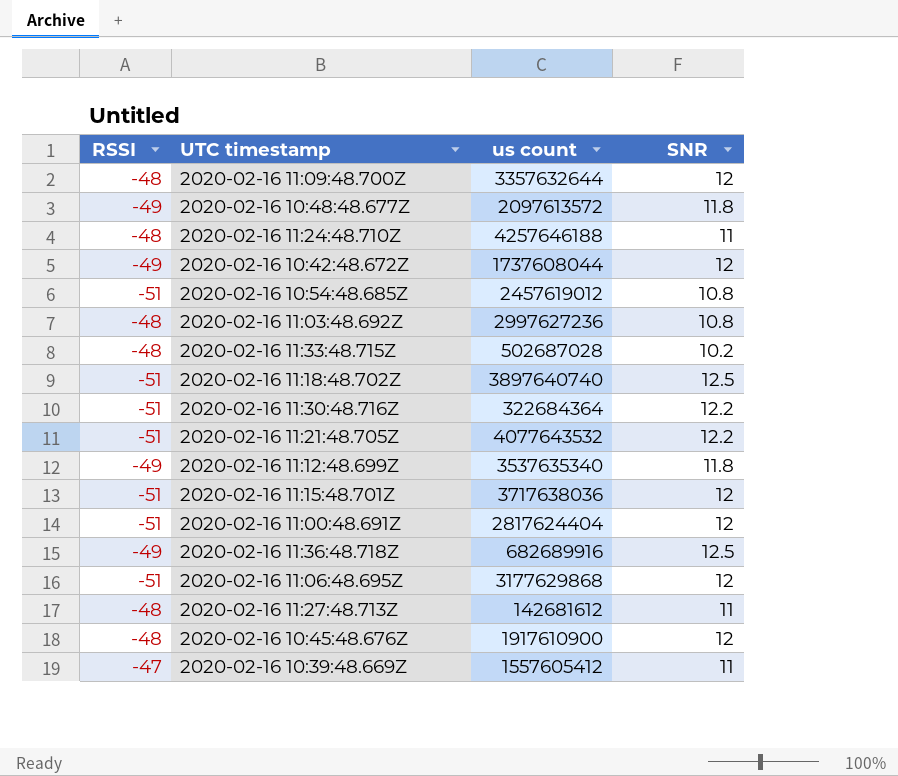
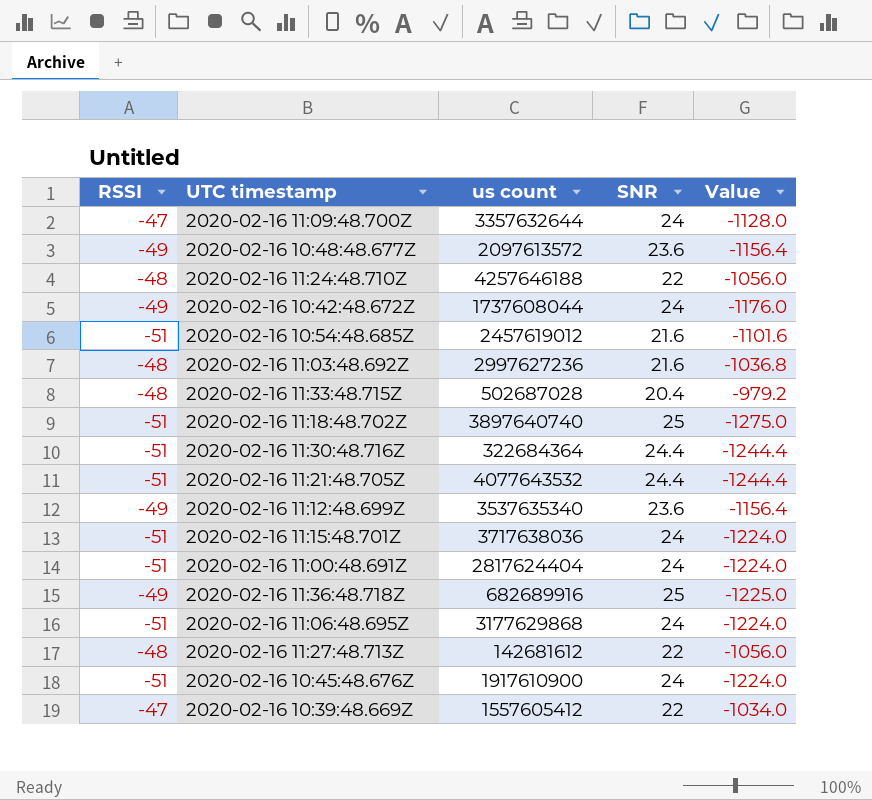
column Value | formula: none -> [RSSI] * [SNR]
2020-02-16 11:09:48.700Z | RSSI: -48 -> -47
2020-02-16 11:09:48.700Z | SNR: 12 -> 24
2020-02-16 10:48:48.677Z | SNR: 11.8 -> 23.6
2020-02-16 11:24:48.710Z | SNR: 11 -> 22
2020-02-16 10:42:48.672Z | SNR: 12 -> 24
2020-02-16 10:54:48.685Z | SNR: 10.8 -> 21.6
2020-02-16 11:03:48.692Z | SNR: 10.8 -> 21.6
2020-02-16 11:33:48.715Z | SNR: 10.2 -> 20.4
2020-02-16 11:18:48.702Z | SNR: 12.5 -> 25
2020-02-16 11:30:48.716Z | SNR: 12.2 -> 24.4
2020-02-16 11:21:48.705Z | SNR: 12.2 -> 24.4
2020-02-16 11:12:48.699Z | SNR: 11.8 -> 23.6
2020-02-16 11:15:48.701Z | SNR: 12 -> 24
2020-02-16 11:00:48.691Z | SNR: 12 -> 24
2020-02-16 11:36:48.718Z | SNR: 12.5 -> 25
2020-02-16 11:06:48.695Z | SNR: 12 -> 24
2020-02-16 11:27:48.713Z | SNR: 11 -> 22
2020-02-16 10:45:48.676Z | RSSI: -48 -> -51
2020-02-16 10:45:48.676Z | SNR: 12 -> 24
2020-02-16 10:39:48.669Z | SNR: 11 -> 22

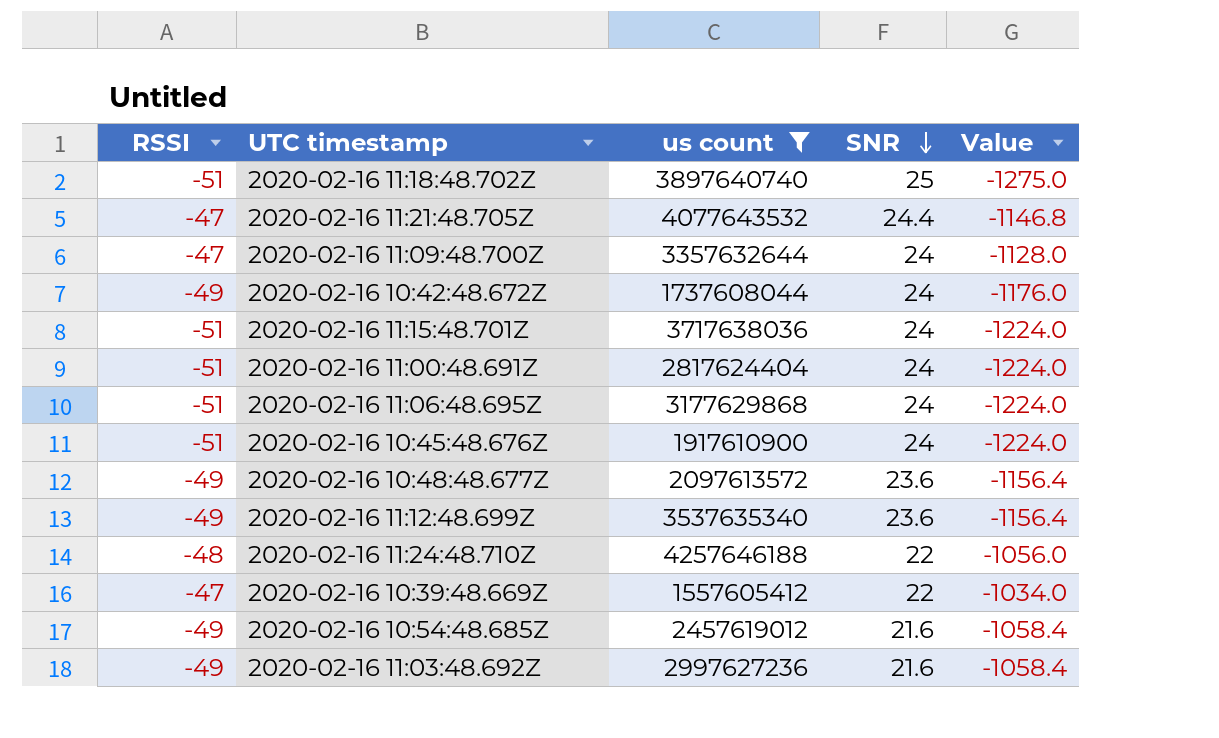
filter: none -> us count >= 1557605412
row order: none -> SNR descending
2020-02-16 11:21:48.705Z | RSSI: -51 -> -47
2020-02-16 11:21:48.705Z | Value: -1244.4 -> -1146.8
2020-02-16 10:54:48.685Z | RSSI: -51 -> -49
2020-02-16 10:54:48.685Z | Value: -1101.6 -> -1058.4
2020-02-16 11:03:48.692Z | RSSI: -48 -> -49
2020-02-16 11:03:48.692Z | Value: -1036.8 -> -1058.4

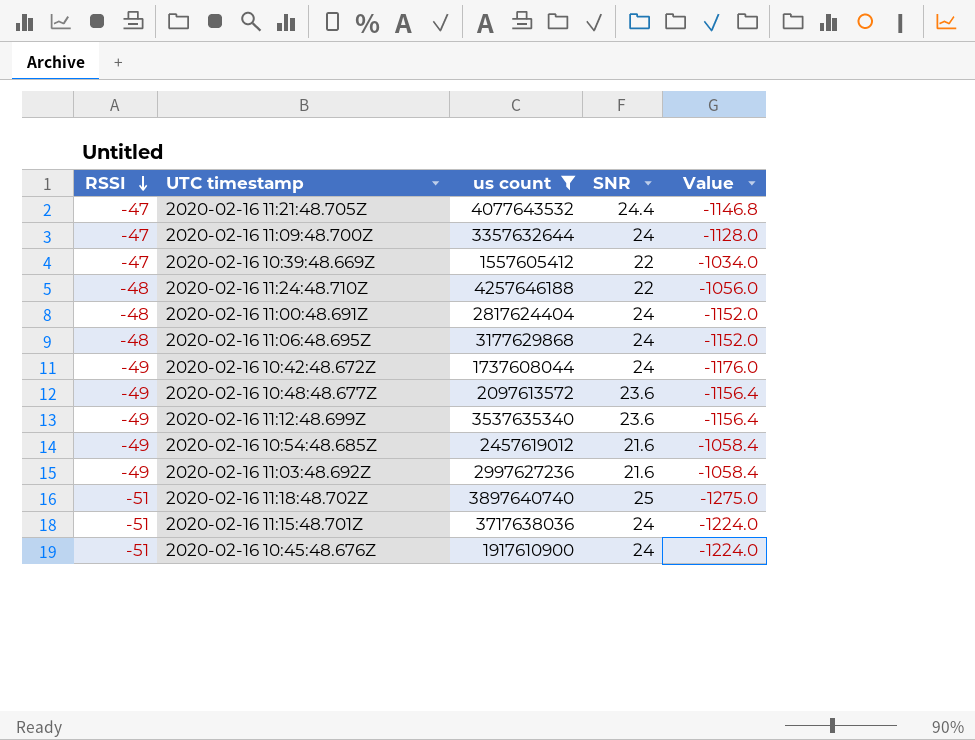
row order: SNR descending -> RSSI descending
2020-02-16 11:00:48.691Z | RSSI: -51 -> -48
2020-02-16 11:00:48.691Z | Value: -1224.0 -> -1152.0
2020-02-16 11:06:48.695Z | RSSI: -51 -> -48
2020-02-16 11:06:48.695Z | Value: -1224.0 -> -1152.0

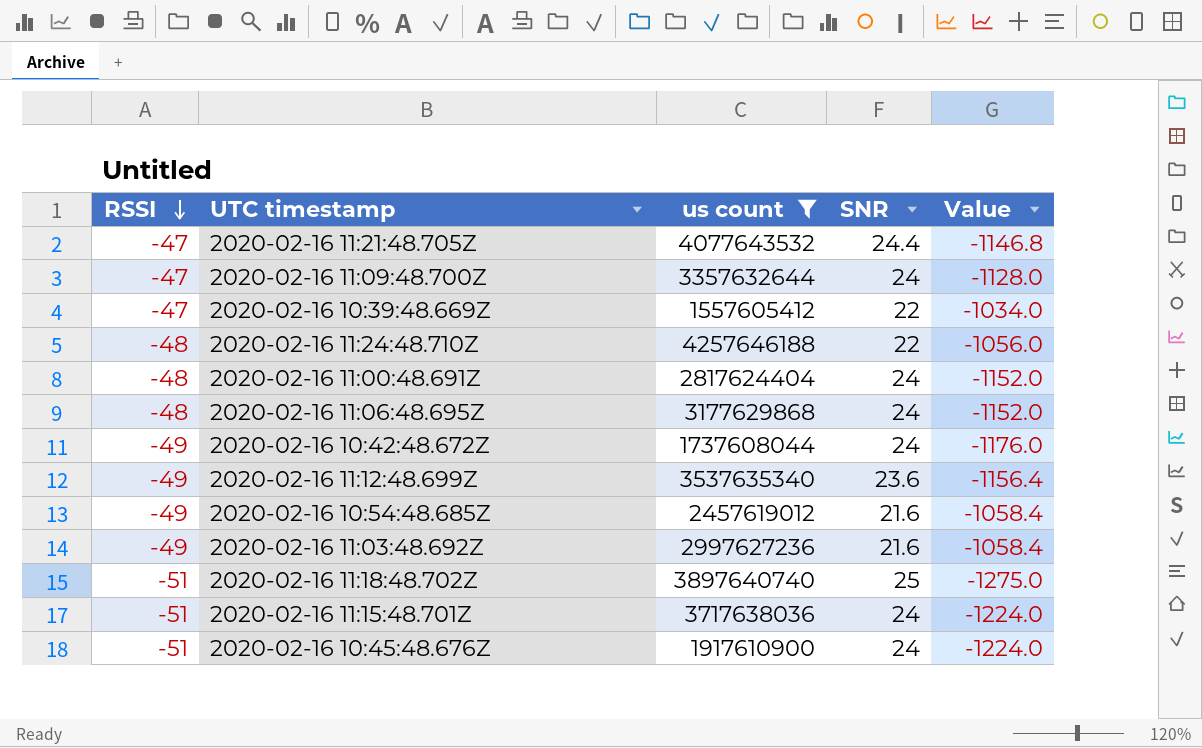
row 2020-02-16 10:48:48.677Z: -49 | 2097613572 | 23.6 | -1156.4 -> none

